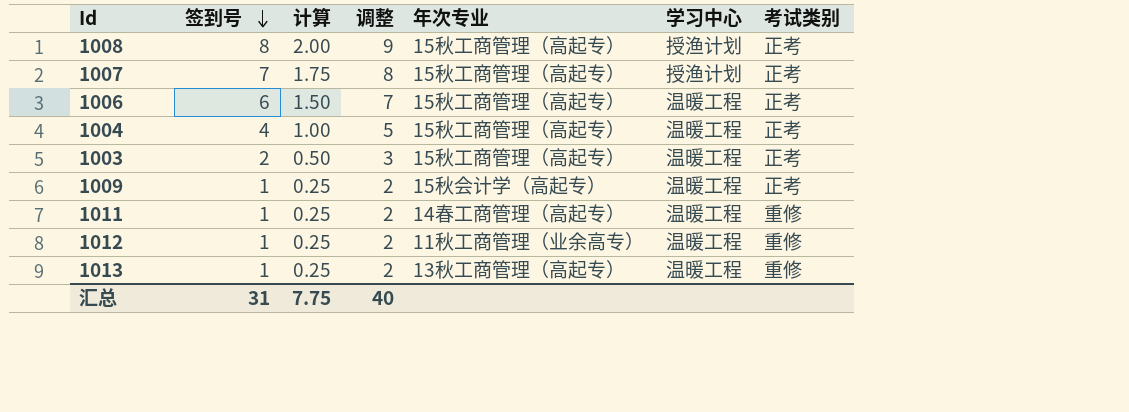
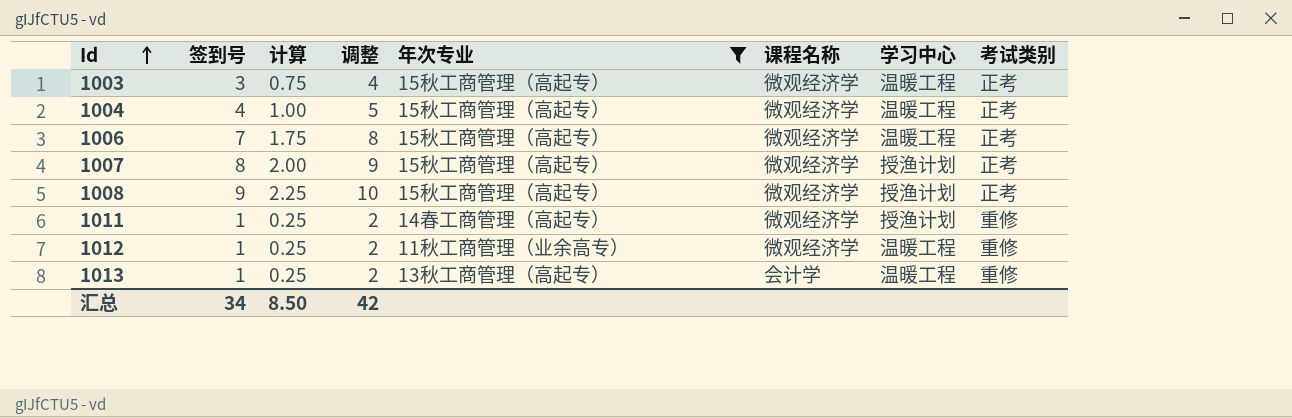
filter: none -> 年次专业 != 15秋会计学（高起专）
row order: 签到号 descending -> Id ascending
column 课程名称 | position: none -> 6
1003 | 签到号: 2 -> 3
1003 | 计算: 0.50 -> 0.75
1003 | 调整: 3 -> 4
1006 | 签到号: 6 -> 7
1006 | 计算: 1.50 -> 1.75
1006 | 调整: 7 -> 8
1007 | 签到号: 7 -> 8
1007 | 计算: 1.75 -> 2.00
1007 | 调整: 8 -> 9
1008 | 签到号: 8 -> 9
1008 | 计算: 2.00 -> 2.25
1008 | 调整: 9 -> 10
1011 | 学习中心: 温暖工程 -> 授渔计划
汇总 | 签到号: 31 -> 34
汇总 | 计算: 7.75 -> 8.50
汇总 | 调整: 40 -> 42

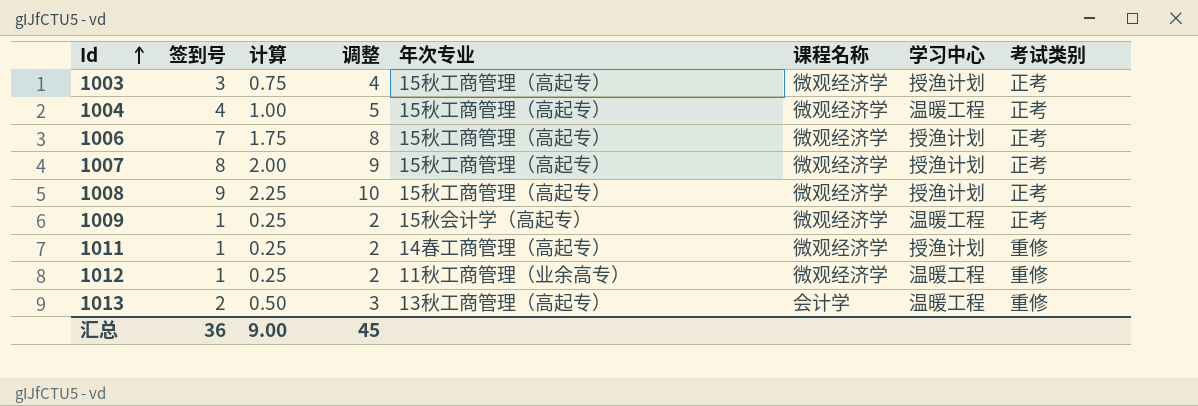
filter: 年次专业 != 15秋会计学（高起专） -> none
1003 | 学习中心: 温暖工程 -> 授渔计划
1006 | 学习中心: 温暖工程 -> 授渔计划
1013 | 签到号: 1 -> 2
1013 | 计算: 0.25 -> 0.50
1013 | 调整: 2 -> 3
汇总 | 签到号: 34 -> 36
汇总 | 计算: 8.50 -> 9.00
汇总 | 调整: 42 -> 45

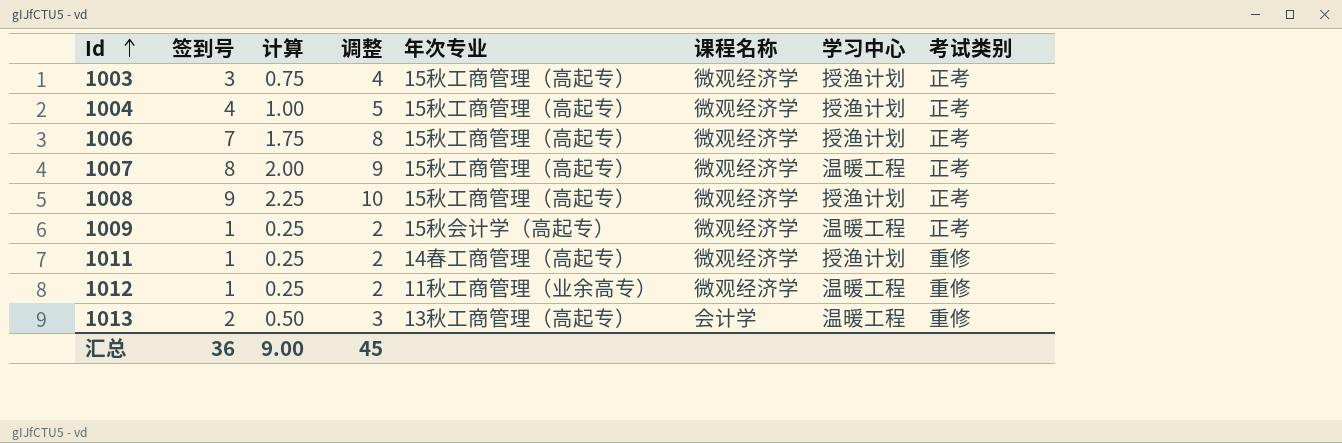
1004 | 学习中心: 温暖工程 -> 授渔计划
1007 | 学习中心: 授渔计划 -> 温暖工程

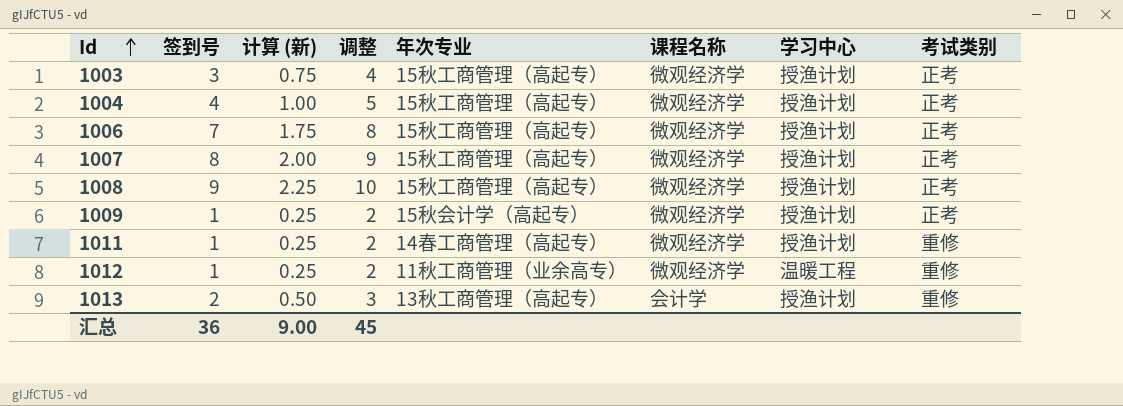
column name: 计算 -> 计算 (新)
1007 | 学习中心: 温暖工程 -> 授渔计划
1009 | 学习中心: 温暖工程 -> 授渔计划
1013 | 学习中心: 温暖工程 -> 授渔计划

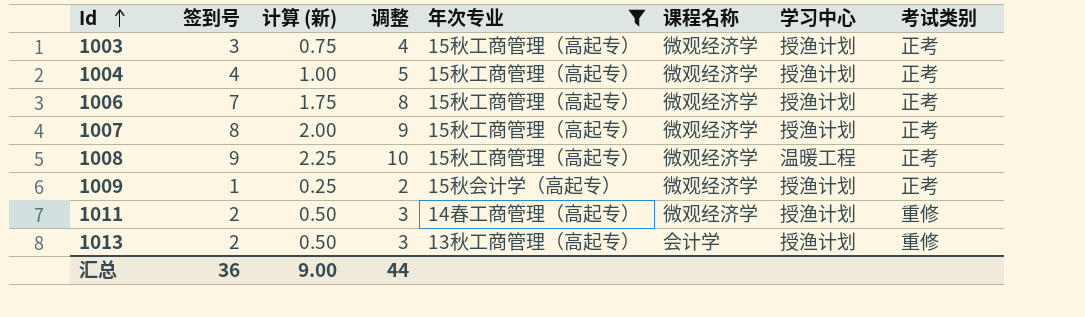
filter: none -> 年次专业 != 11秋工商管理（业余高专）
1008 | 学习中心: 授渔计划 -> 温暖工程
1011 | 签到号: 1 -> 2
1011 | 计算 (新): 0.25 -> 0.50
1011 | 调整: 2 -> 3
汇总 | 调整: 45 -> 44

